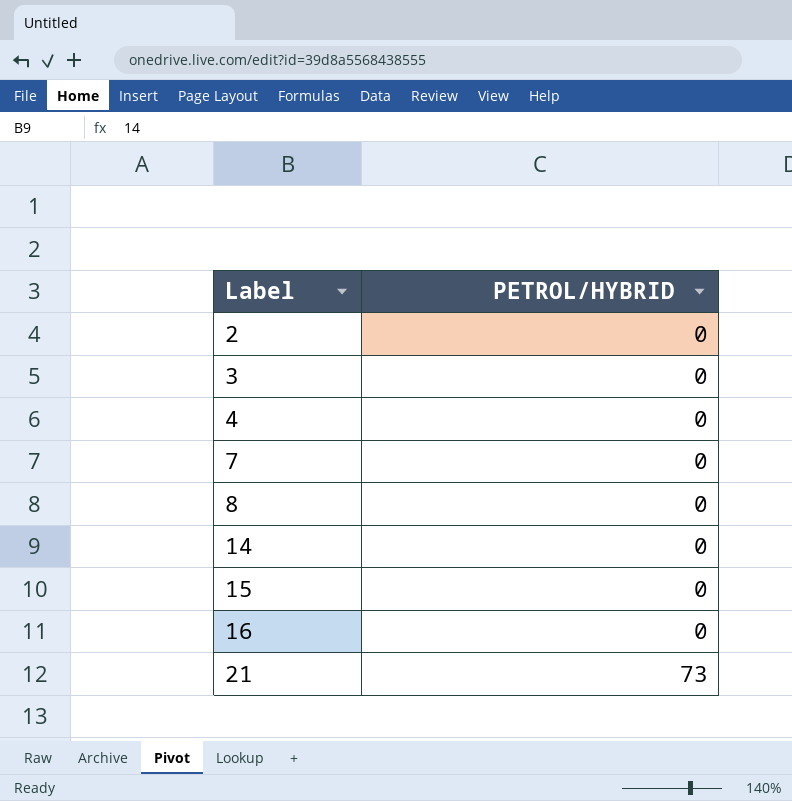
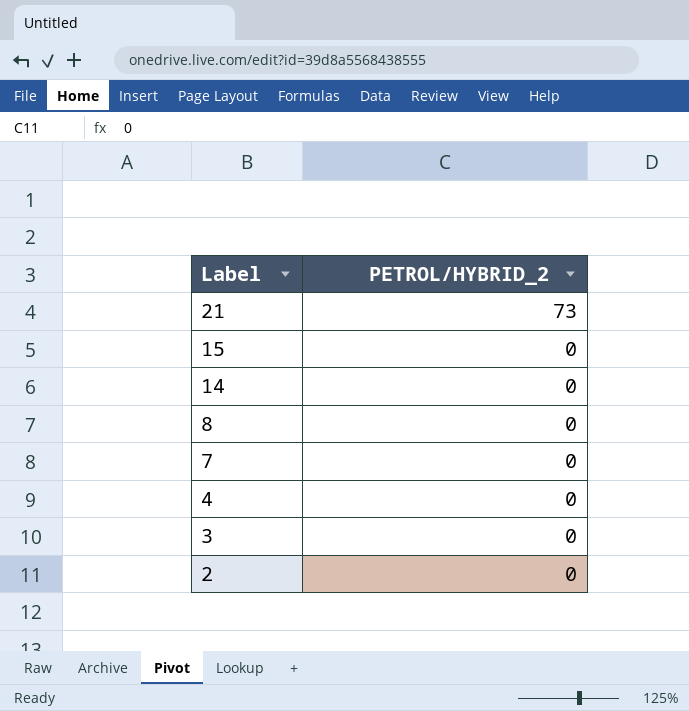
row order: Label ascending -> Label descending
column name: PETROL/HYBRID -> PETROL/HYBRID_2
row 16: 0 -> none

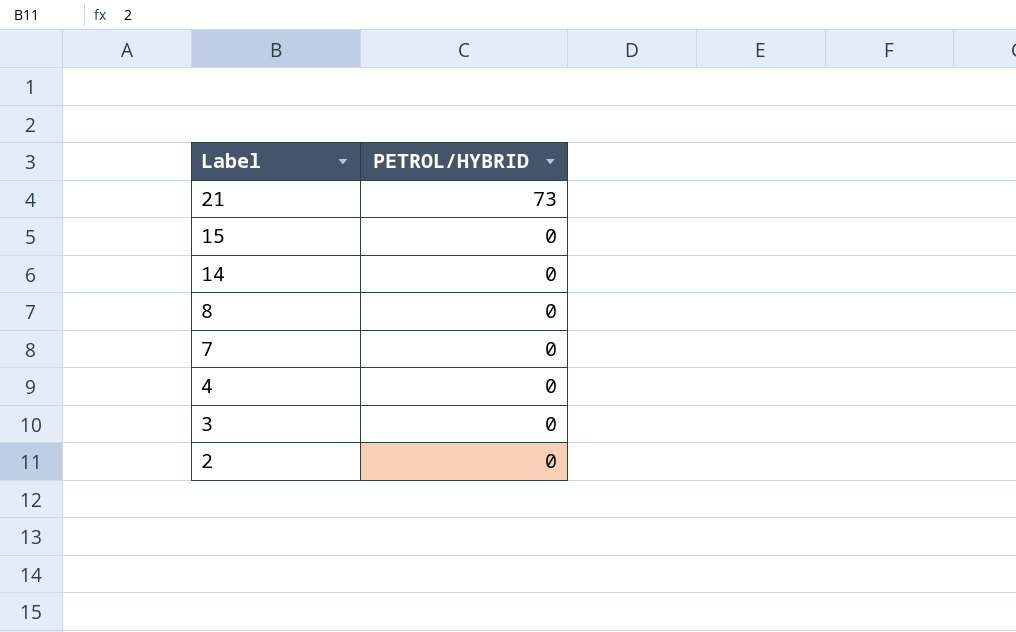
column name: PETROL/HYBRID_2 -> PETROL/HYBRID

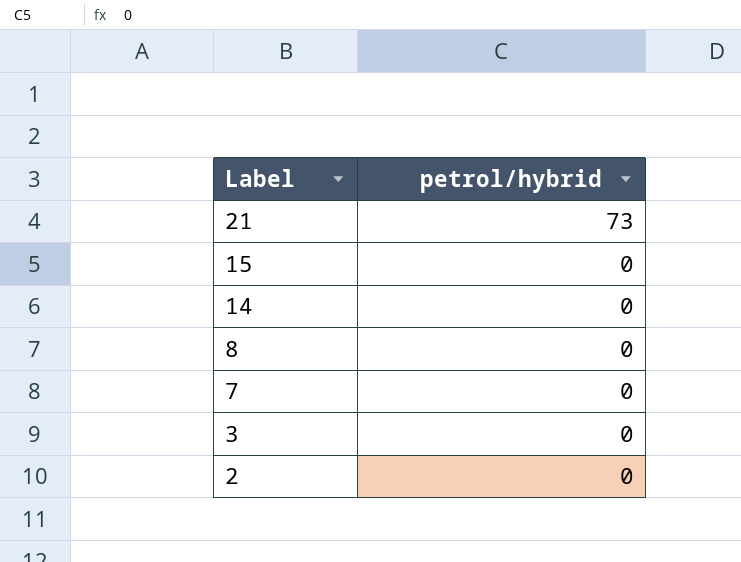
column name: PETROL/HYBRID -> petrol/hybrid
row 4: 0 -> none

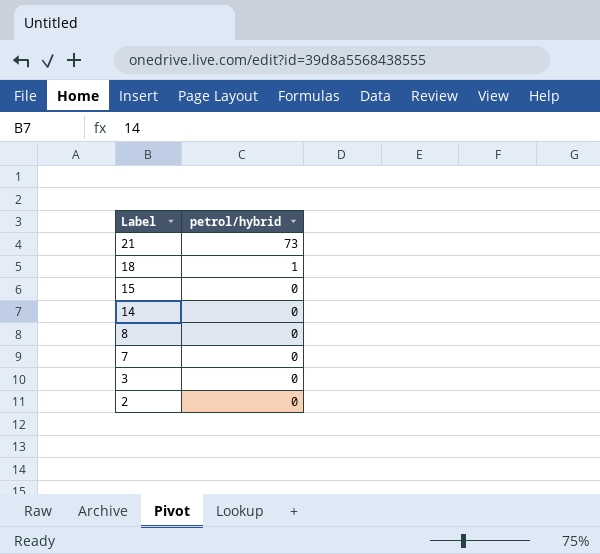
row 18: none -> 1

